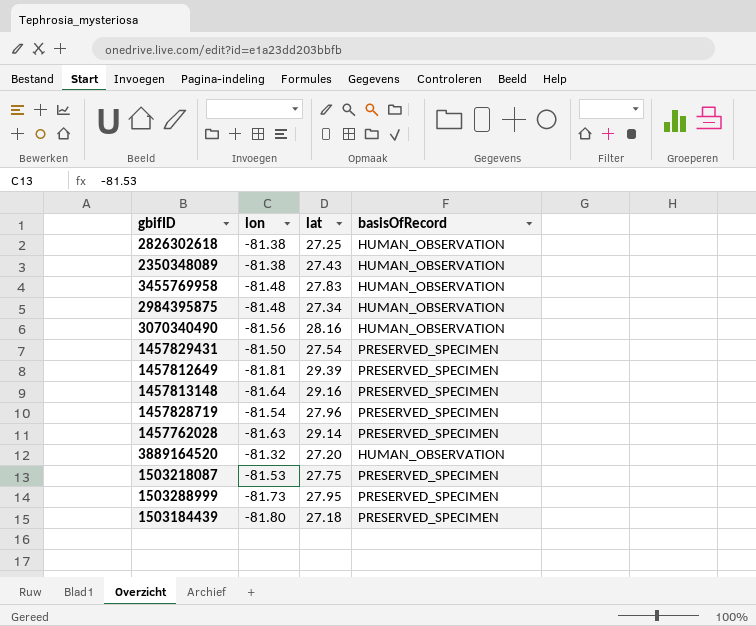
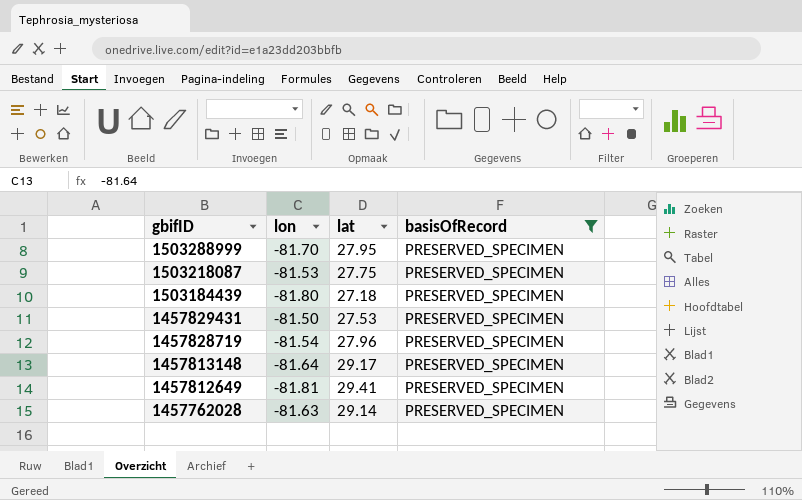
filter: none -> basisOfRecord = PRESERVED_SPECIMEN
row order: none -> gbifID descending
1503288999 | lon: -81.73 -> -81.70
1457829431 | lat: 27.54 -> 27.53
1457813148 | lat: 29.16 -> 29.17
1457812649 | lat: 29.39 -> 29.41

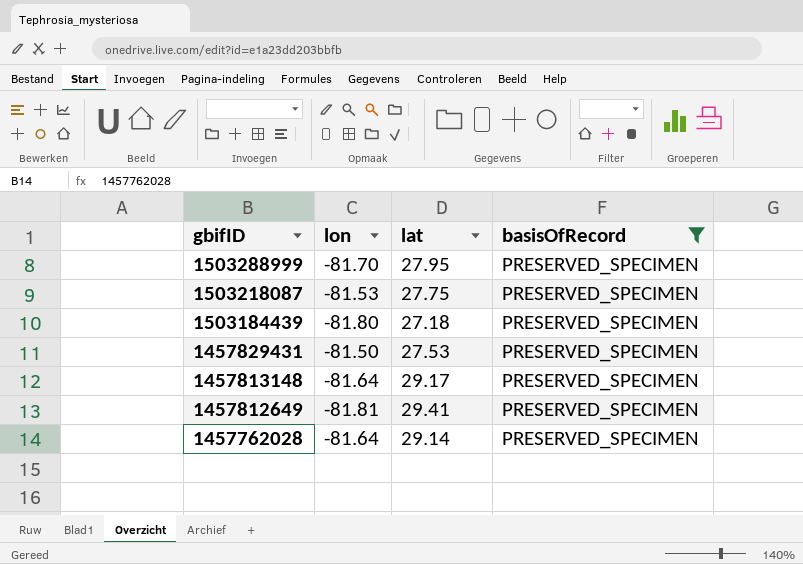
row 1457828719: -81.54 | 27.96 | PRESERVED_SPECIMEN -> none
1457762028 | lon: -81.63 -> -81.64

